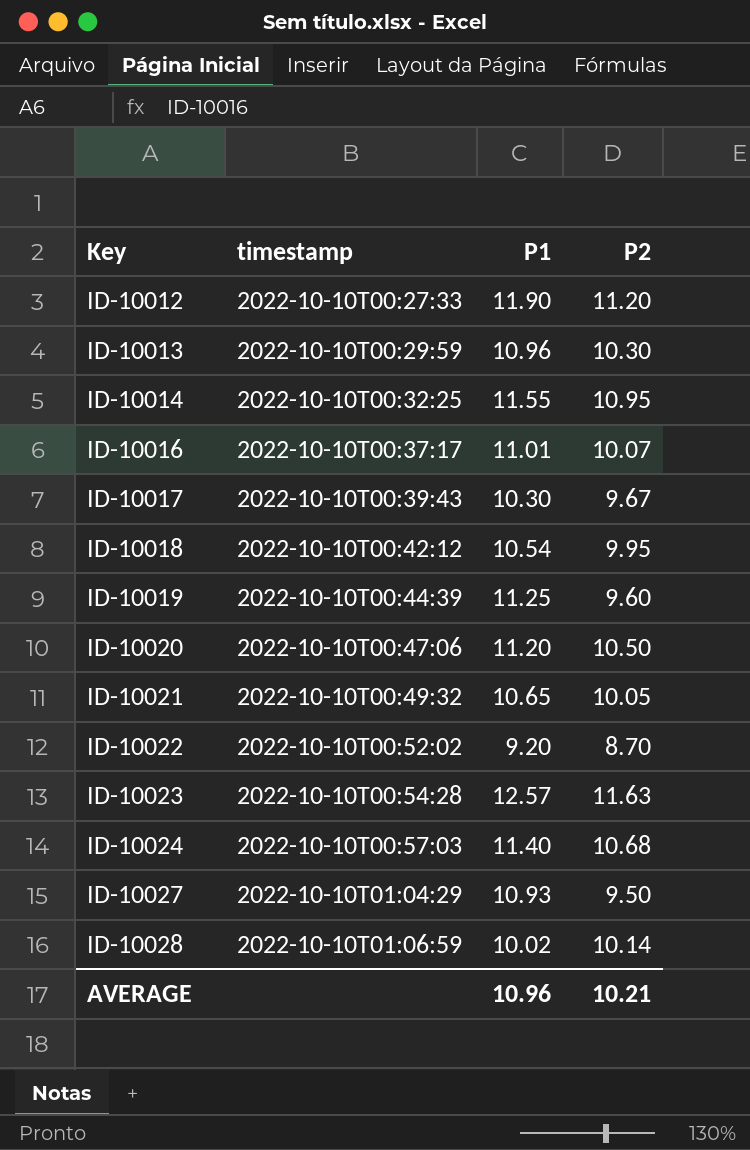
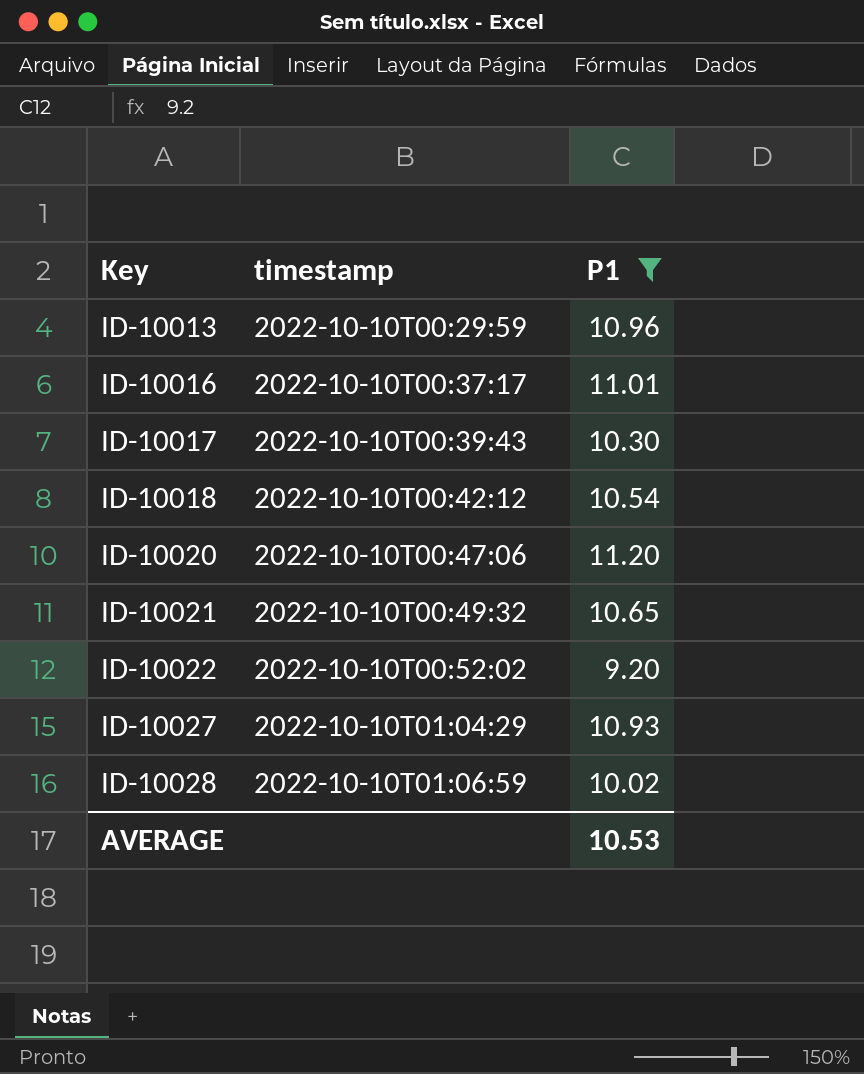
filter: none -> P1 <= 11.20
column P2 | position: 4 -> none
AVERAGE | P1: 10.96 -> 10.53

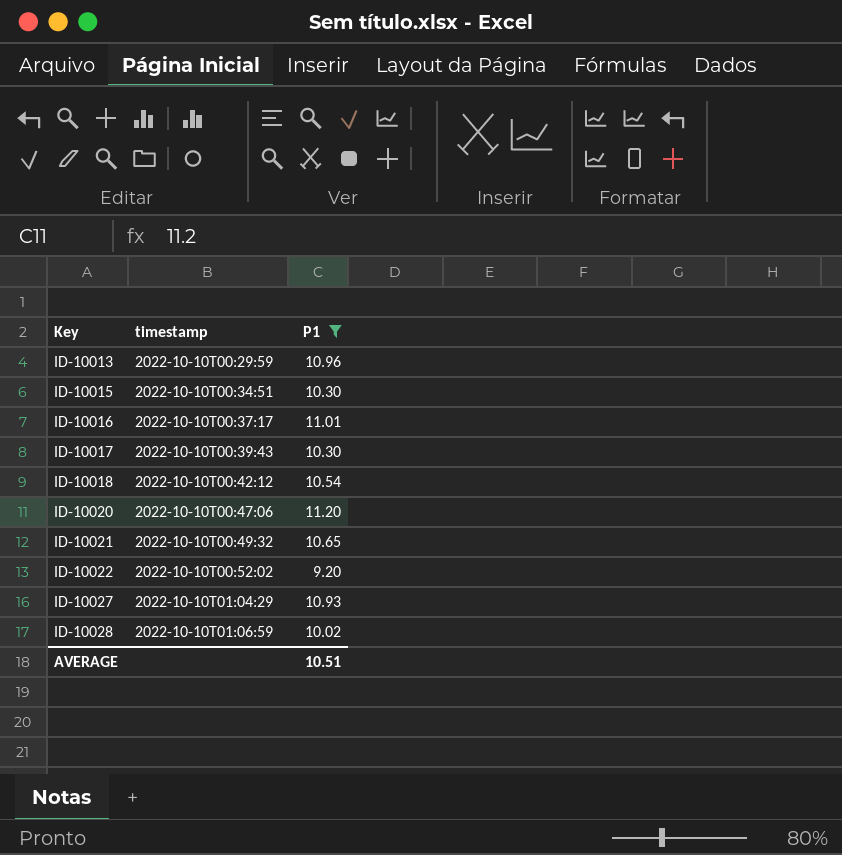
row ID-10015: none -> 2022-10-10T00:34:51 | 10.30
AVERAGE | P1: 10.53 -> 10.51

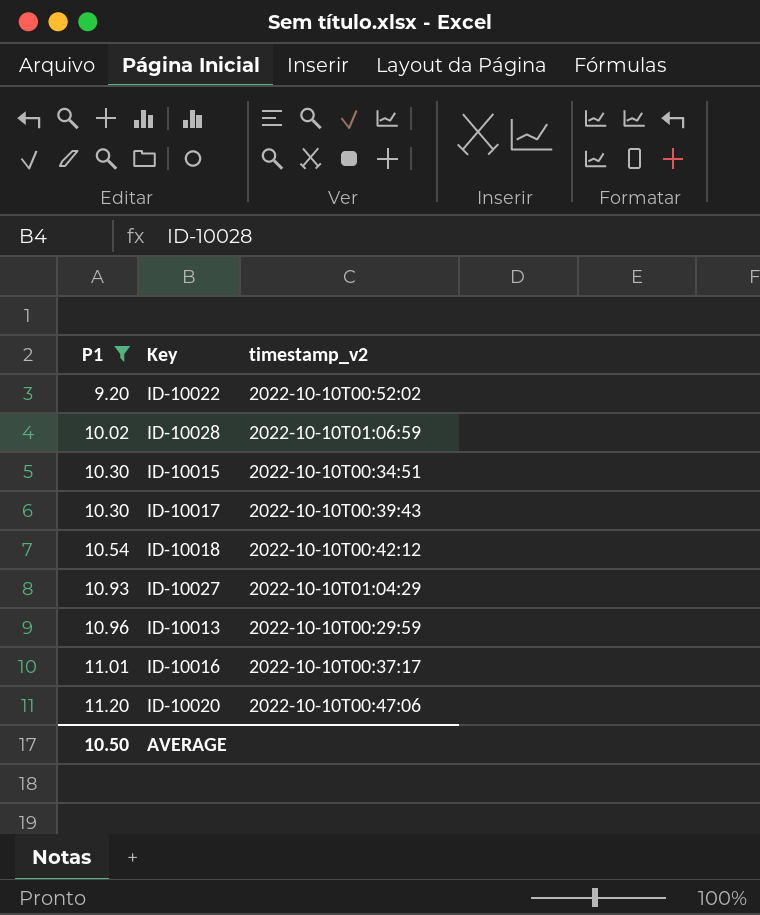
row order: Key ascending -> P1 ascending
column P1 | position: 3 -> 1
column name: timestamp -> timestamp_v2
row ID-10021: 2022-10-10T00:49:32 | 10.65 -> none
AVERAGE | P1: 10.51 -> 10.50

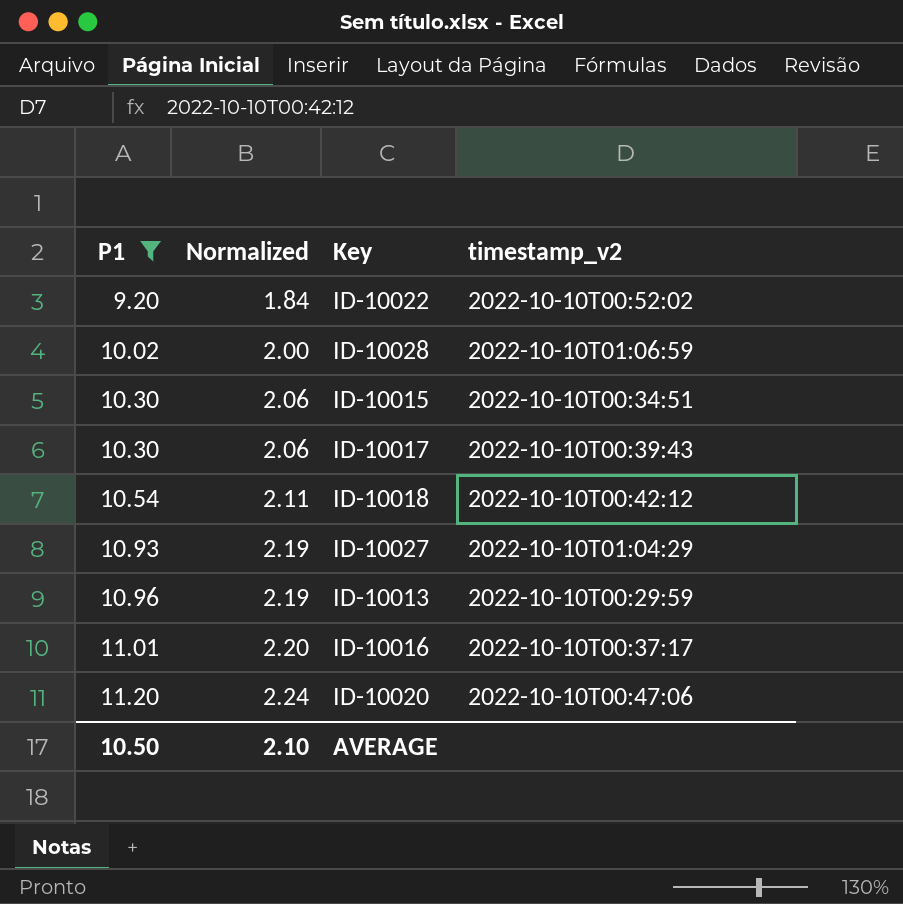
column Normalized | formula: none -> [P1] * 0.2

